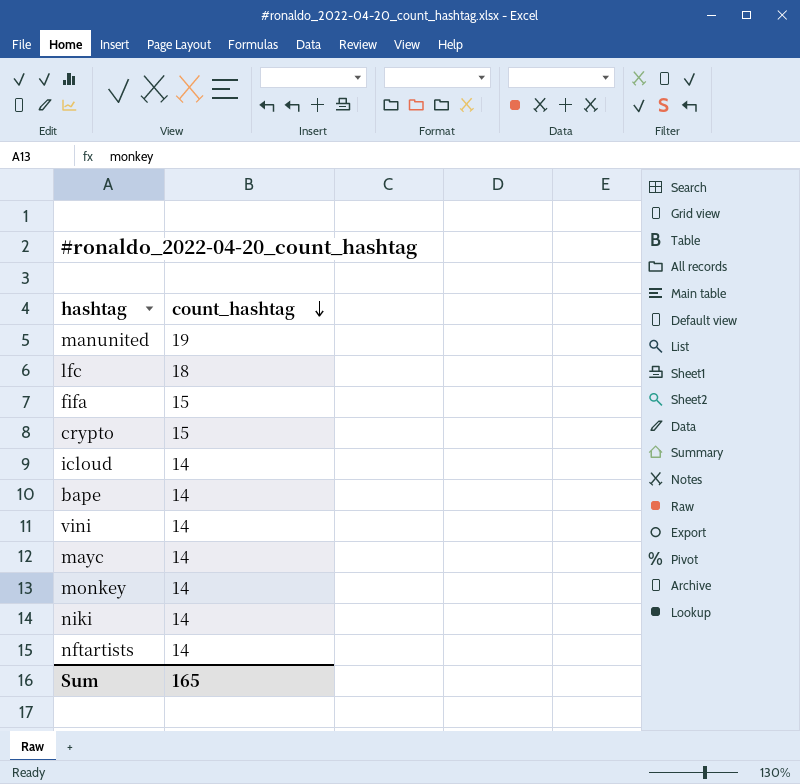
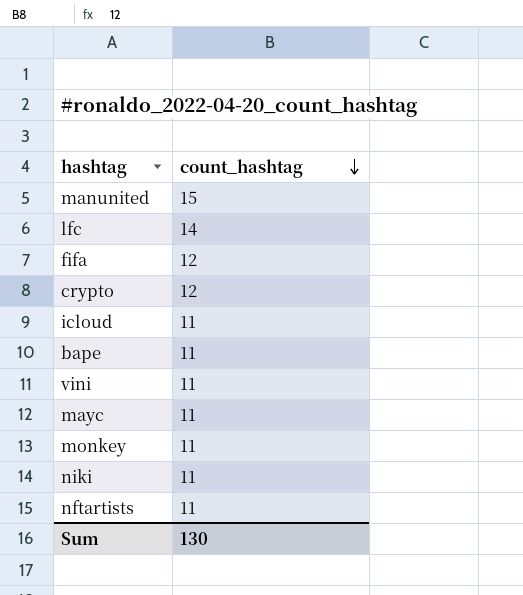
manunited | count_hashtag: 19 -> 15
lfc | count_hashtag: 18 -> 14
fifa | count_hashtag: 15 -> 12
crypto | count_hashtag: 15 -> 12
icloud | count_hashtag: 14 -> 11
bape | count_hashtag: 14 -> 11
vini | count_hashtag: 14 -> 11
mayc | count_hashtag: 14 -> 11
monkey | count_hashtag: 14 -> 11
niki | count_hashtag: 14 -> 11
nftartists | count_hashtag: 14 -> 11
Sum | count_hashtag: 165 -> 130

